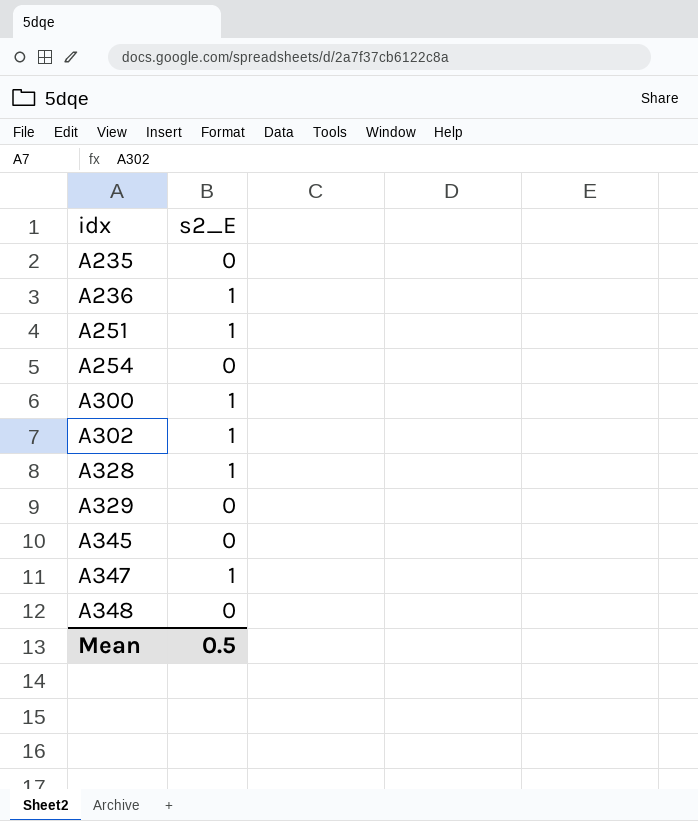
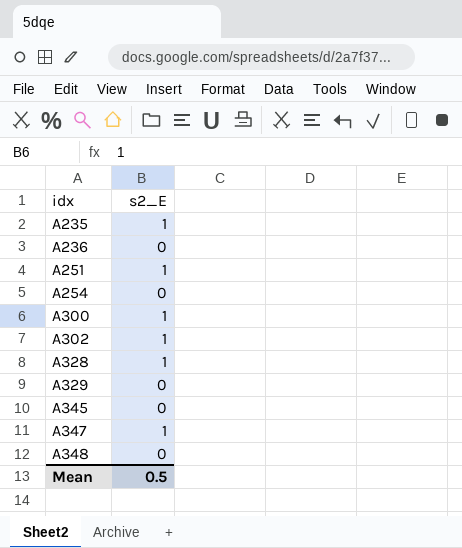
A235 | s2_E: 0 -> 1
A236 | s2_E: 1 -> 0

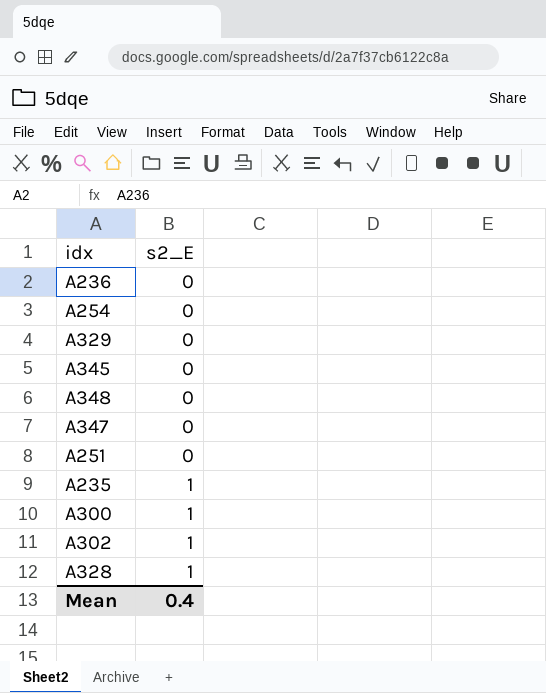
row order: idx ascending -> s2_E ascending
A347 | s2_E: 1 -> 0
A251 | s2_E: 1 -> 0
Mean | s2_E: 0.5 -> 0.4

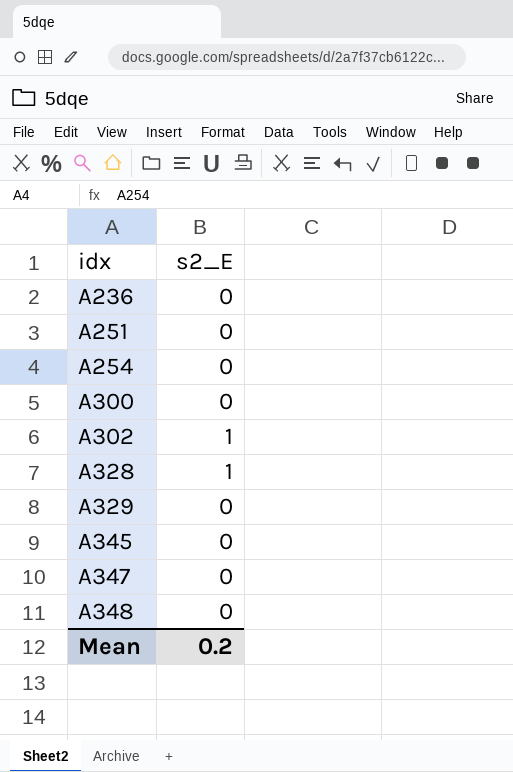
row order: s2_E ascending -> idx ascending
row A235: 1 -> none
A300 | s2_E: 1 -> 0
Mean | s2_E: 0.4 -> 0.2

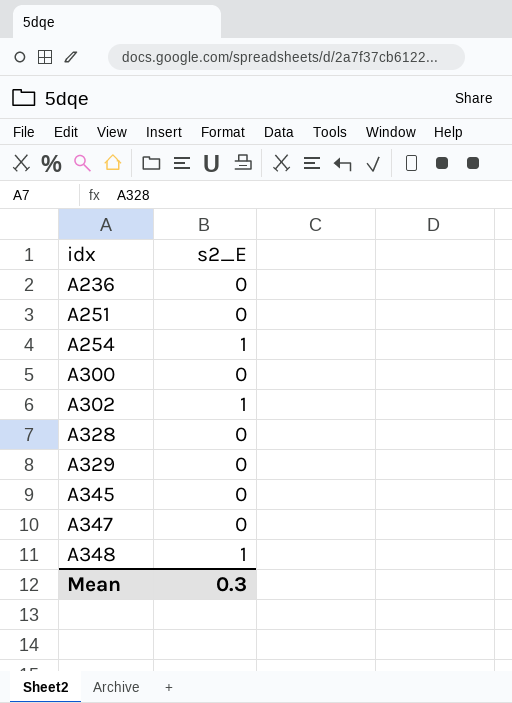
A254 | s2_E: 0 -> 1
A328 | s2_E: 1 -> 0
A348 | s2_E: 0 -> 1
Mean | s2_E: 0.2 -> 0.3

